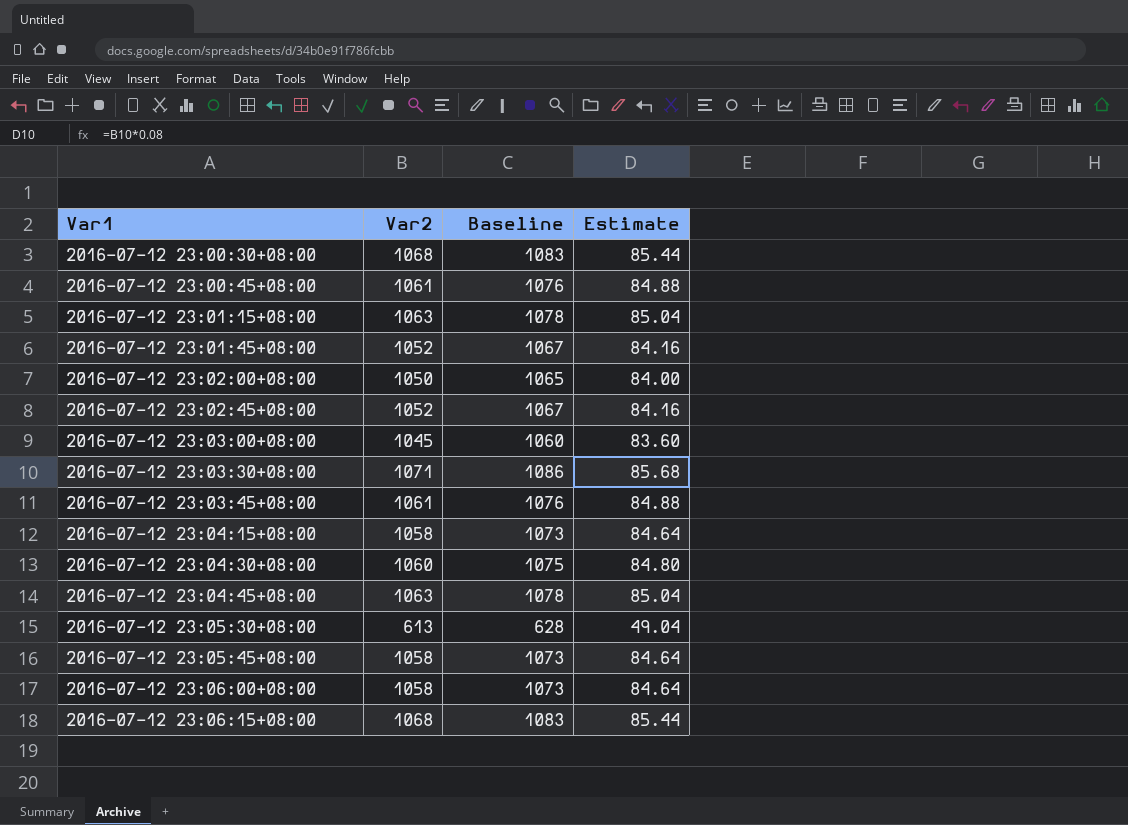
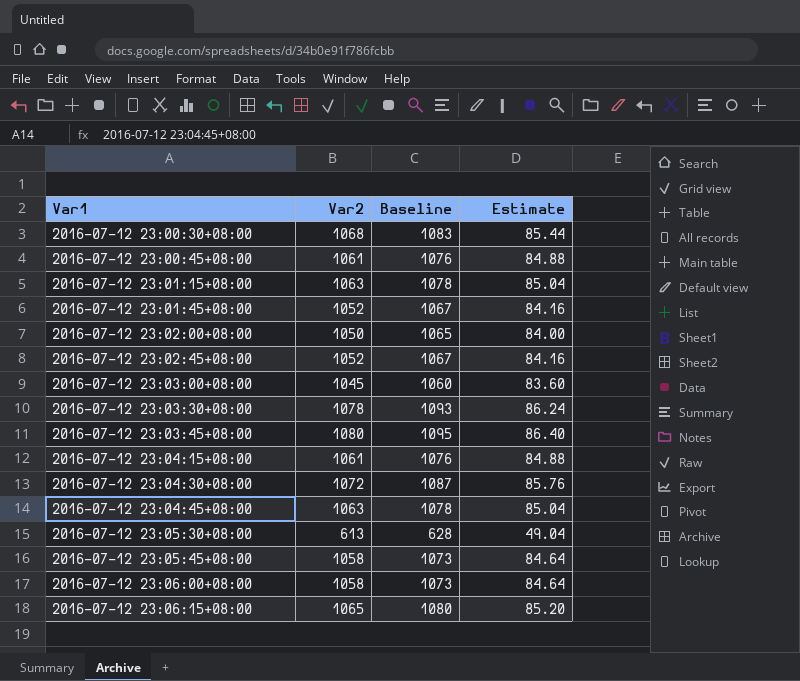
2016-07-12 23:03:30+08:00 | Var2: 1071 -> 1078
2016-07-12 23:03:30+08:00 | Baseline: 1086 -> 1093
2016-07-12 23:03:30+08:00 | Estimate: 85.68 -> 86.24
2016-07-12 23:03:45+08:00 | Var2: 1061 -> 1080
2016-07-12 23:03:45+08:00 | Baseline: 1076 -> 1095
2016-07-12 23:03:45+08:00 | Estimate: 84.88 -> 86.40
2016-07-12 23:04:15+08:00 | Var2: 1058 -> 1061
2016-07-12 23:04:15+08:00 | Baseline: 1073 -> 1076
2016-07-12 23:04:15+08:00 | Estimate: 84.64 -> 84.88
2016-07-12 23:04:30+08:00 | Var2: 1060 -> 1072
2016-07-12 23:04:30+08:00 | Baseline: 1075 -> 1087
2016-07-12 23:04:30+08:00 | Estimate: 84.80 -> 85.76
2016-07-12 23:06:15+08:00 | Var2: 1068 -> 1065
2016-07-12 23:06:15+08:00 | Baseline: 1083 -> 1080
2016-07-12 23:06:15+08:00 | Estimate: 85.44 -> 85.20

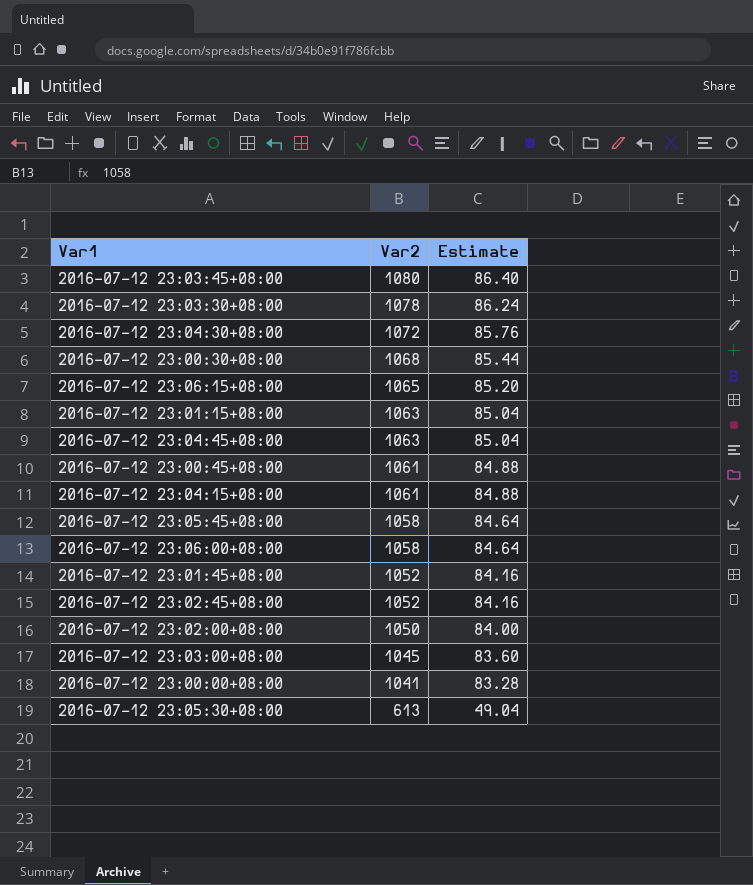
row order: Var1 ascending -> Var2 descending
column Baseline | formula: [Var2] + 15 -> none
row 2016-07-12 23:00:00+08:00: none -> 1041 | 83.28

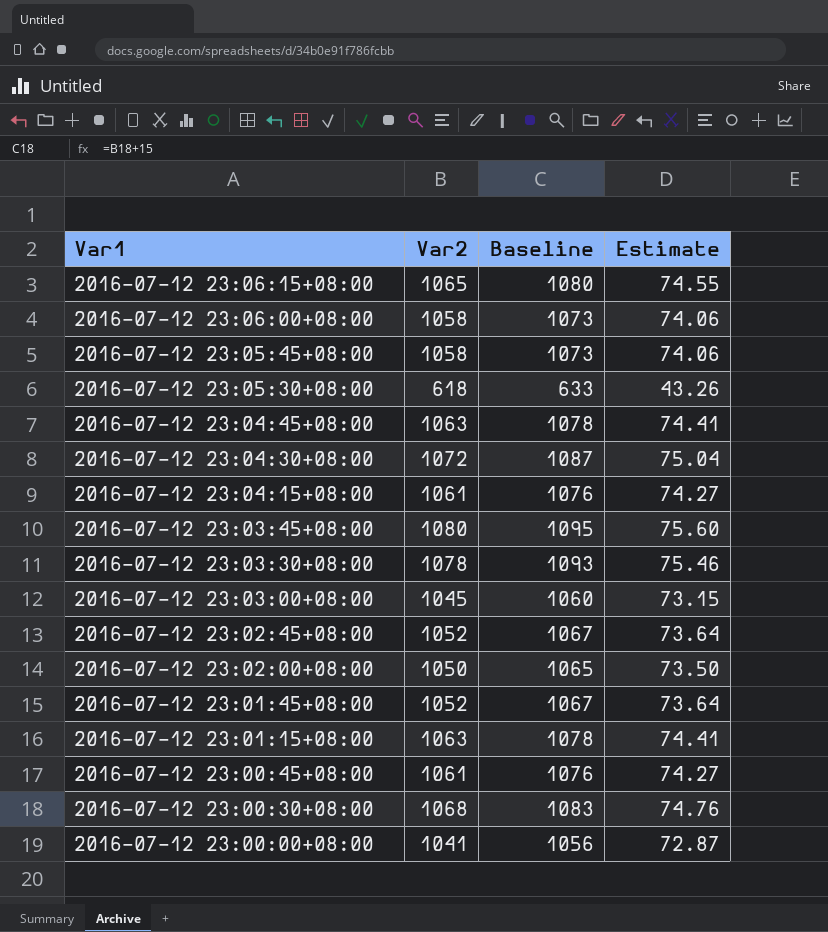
row order: Var2 descending -> Var1 descending
column Baseline | formula: none -> [Var2] + 15
column Estimate | formula: [Var2] * 0.08 -> [Var2] * 0.07
2016-07-12 23:05:30+08:00 | Var2: 613 -> 618

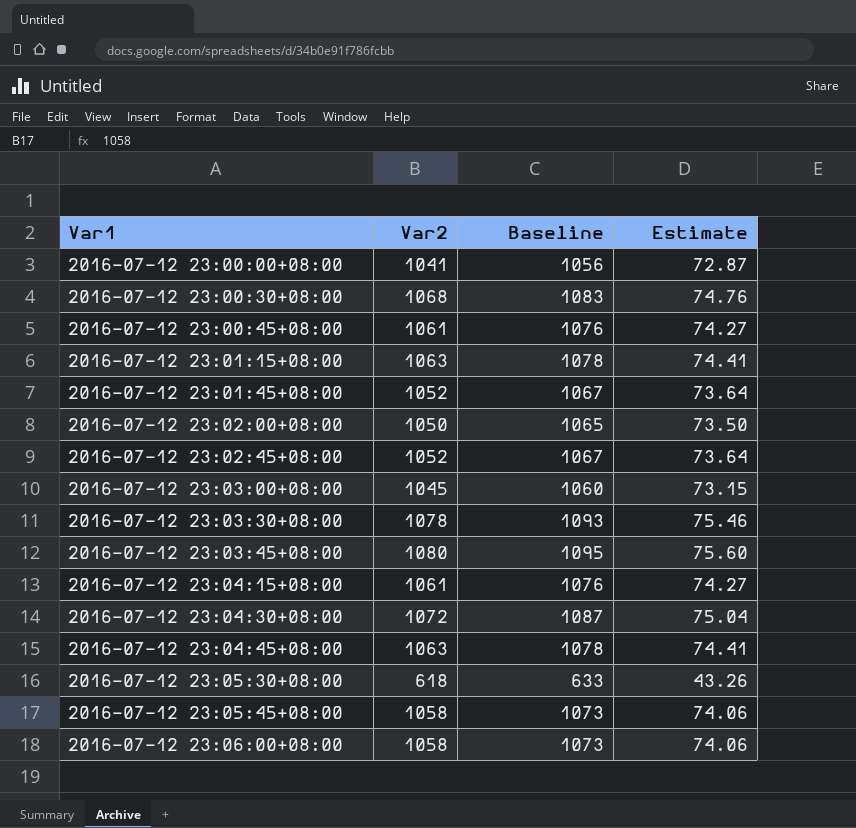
row order: Var1 descending -> Var1 ascending
row 2016-07-12 23:06:15+08:00: 1065 | 1080 | 74.55 -> none

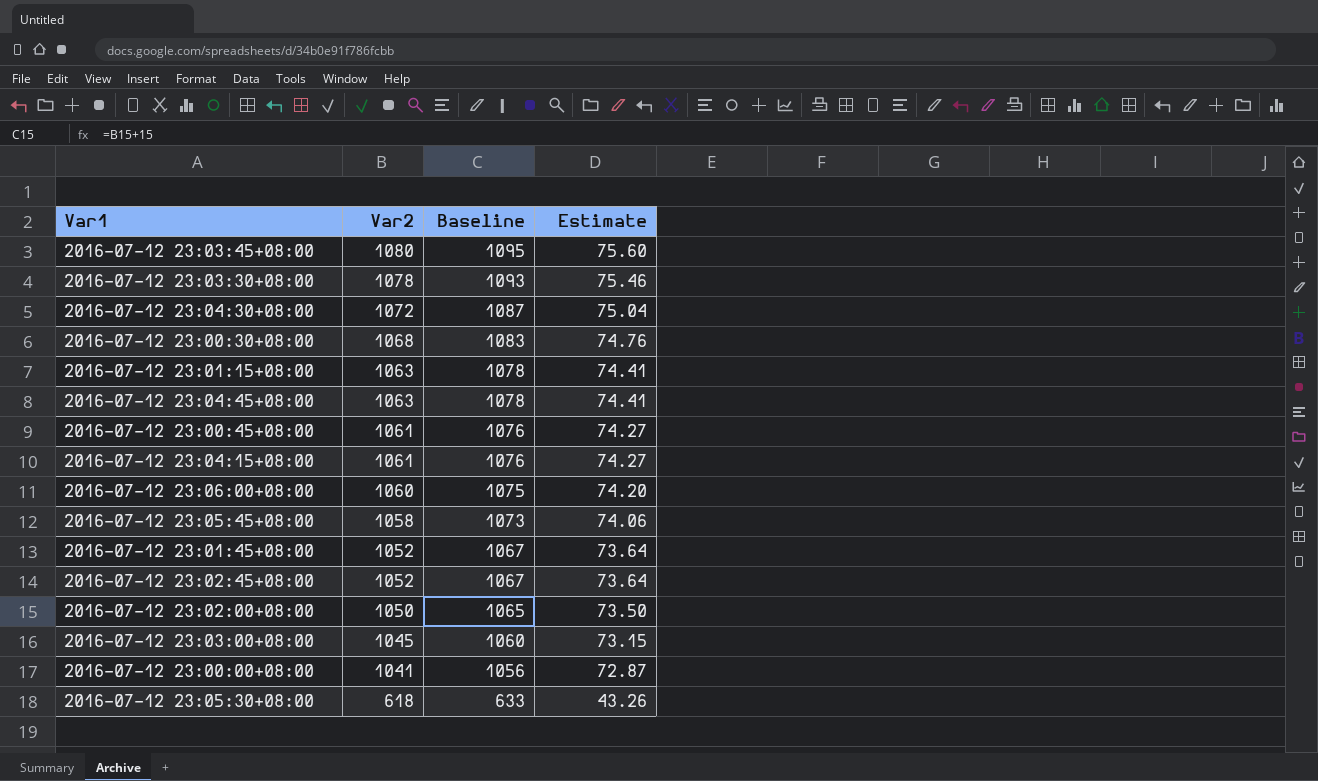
row order: Var1 ascending -> Var2 descending
2016-07-12 23:06:00+08:00 | Var2: 1058 -> 1060
2016-07-12 23:06:00+08:00 | Baseline: 1073 -> 1075
2016-07-12 23:06:00+08:00 | Estimate: 74.06 -> 74.20

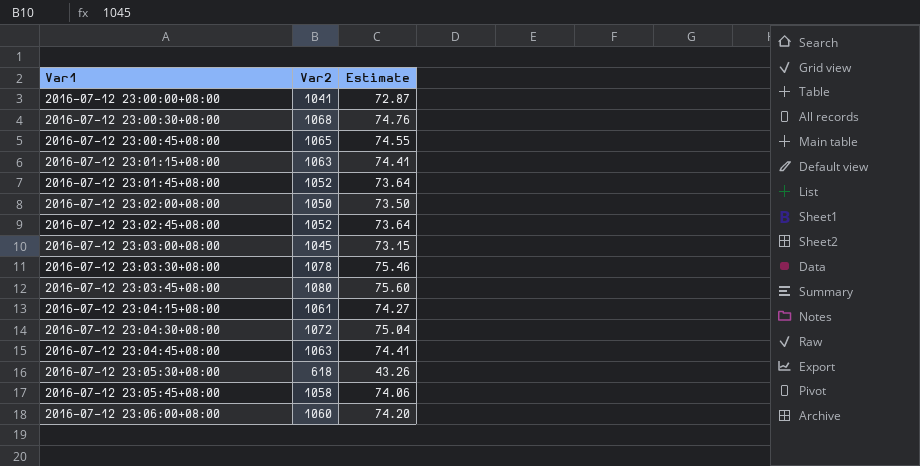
row order: Var2 descending -> Var1 ascending
column Baseline | formula: [Var2] + 15 -> none
2016-07-12 23:00:45+08:00 | Var2: 1061 -> 1065
2016-07-12 23:00:45+08:00 | Estimate: 74.27 -> 74.55

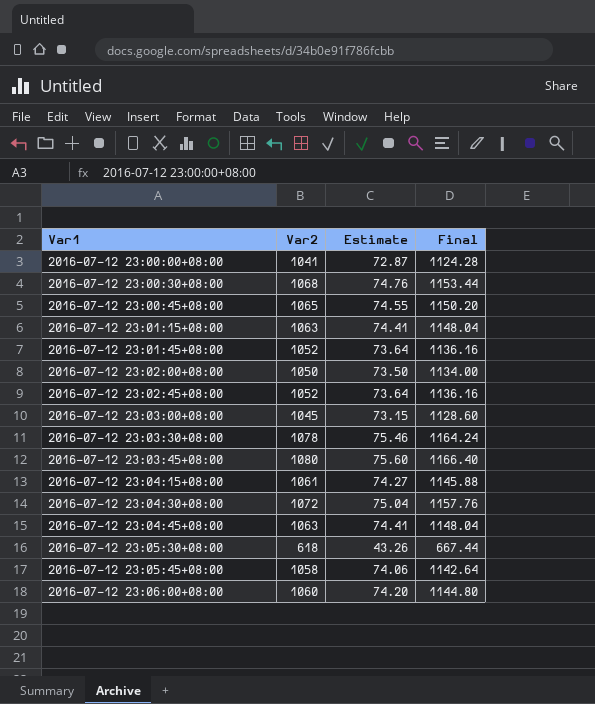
column Final | formula: none -> [Var2] * 1.08

